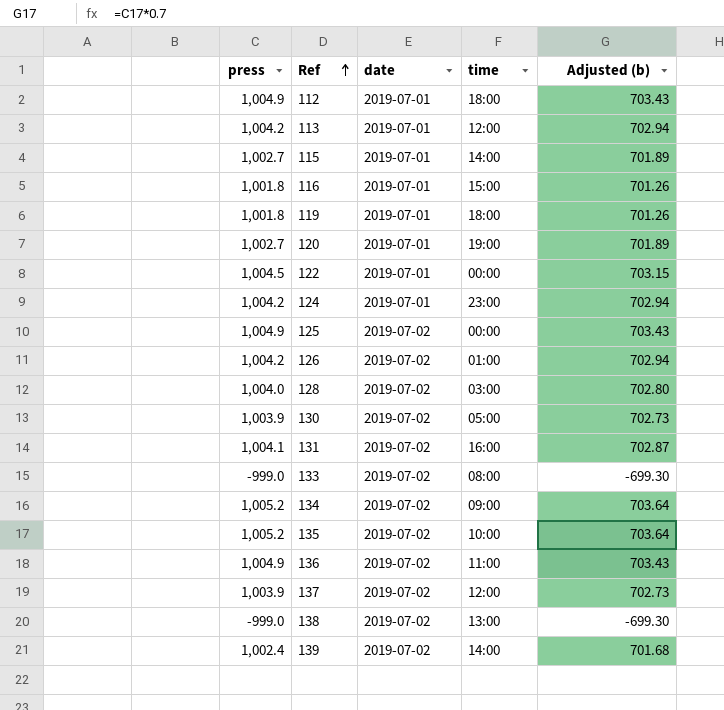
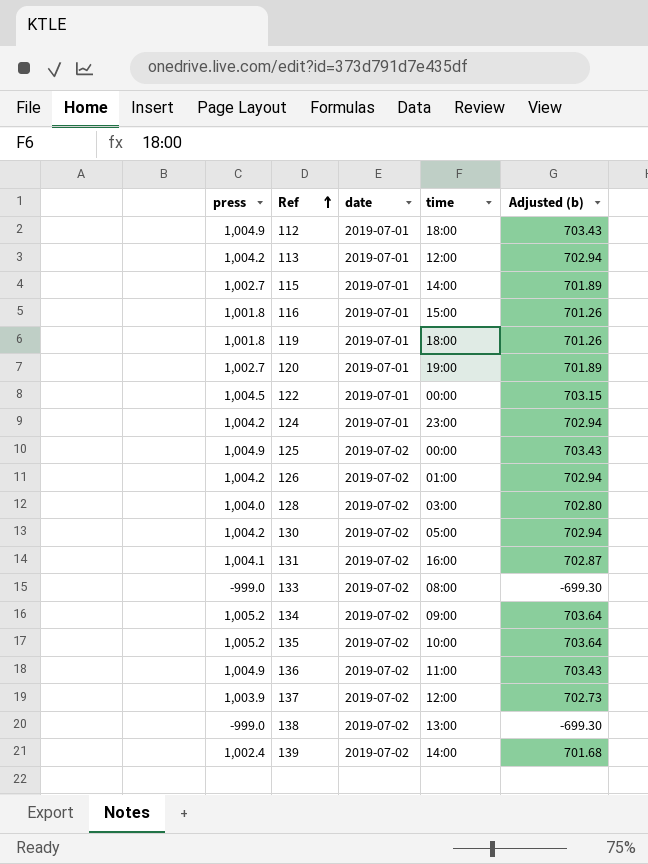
130 | press: 1,003.9 -> 1,004.2
130 | Adjusted (b): 702.73 -> 702.94

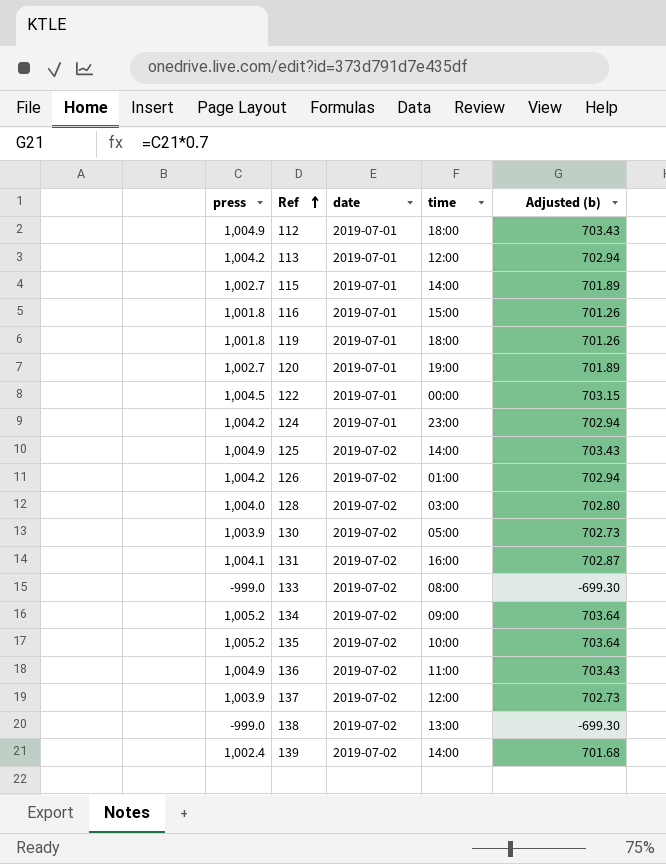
125 | time: 00:00 -> 14:00
130 | press: 1,004.2 -> 1,003.9
130 | Adjusted (b): 702.94 -> 702.73

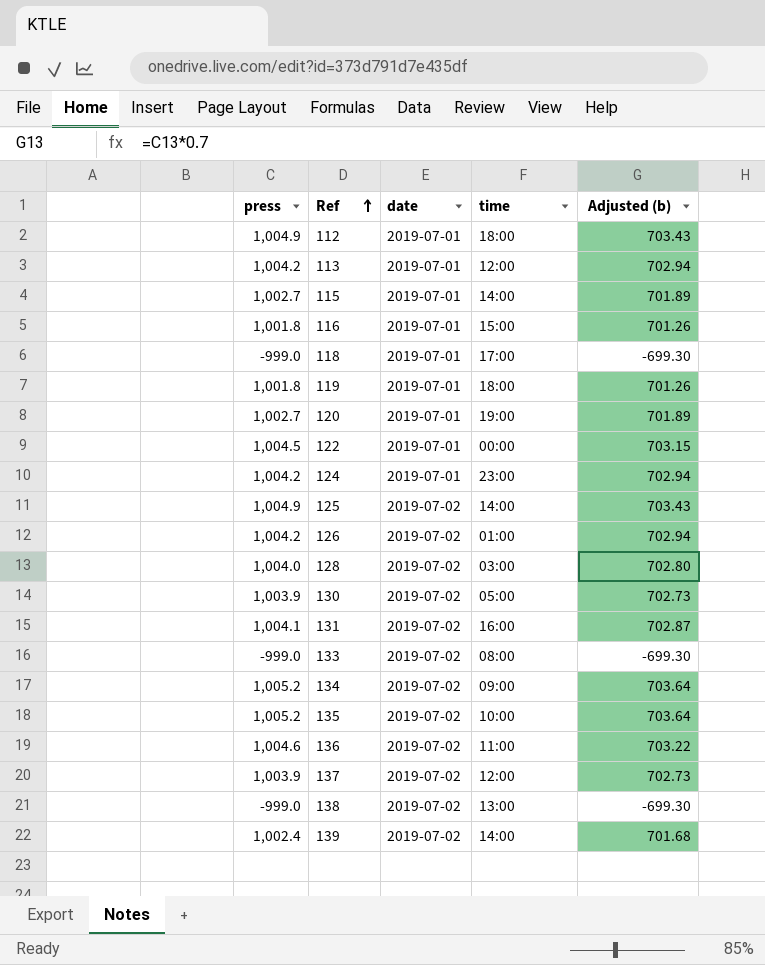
row 118: none -> -999.0 | 2019-07-01 | 17:00 | -699.30
136 | press: 1,004.9 -> 1,004.6
136 | Adjusted (b): 703.43 -> 703.22

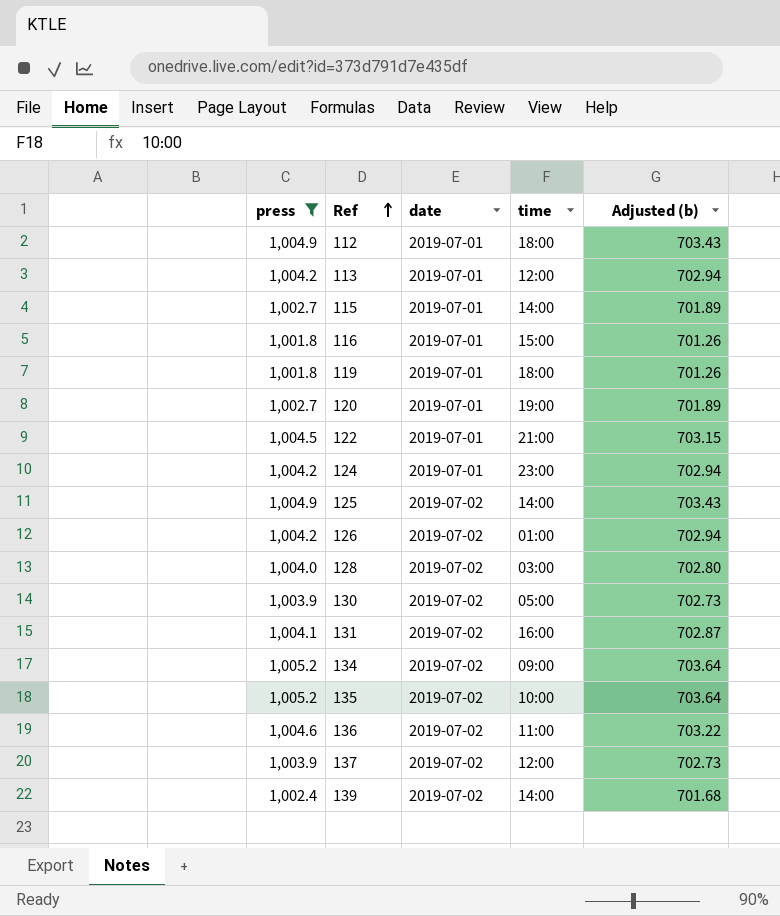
filter: none -> press != -999.0
122 | time: 00:00 -> 21:00

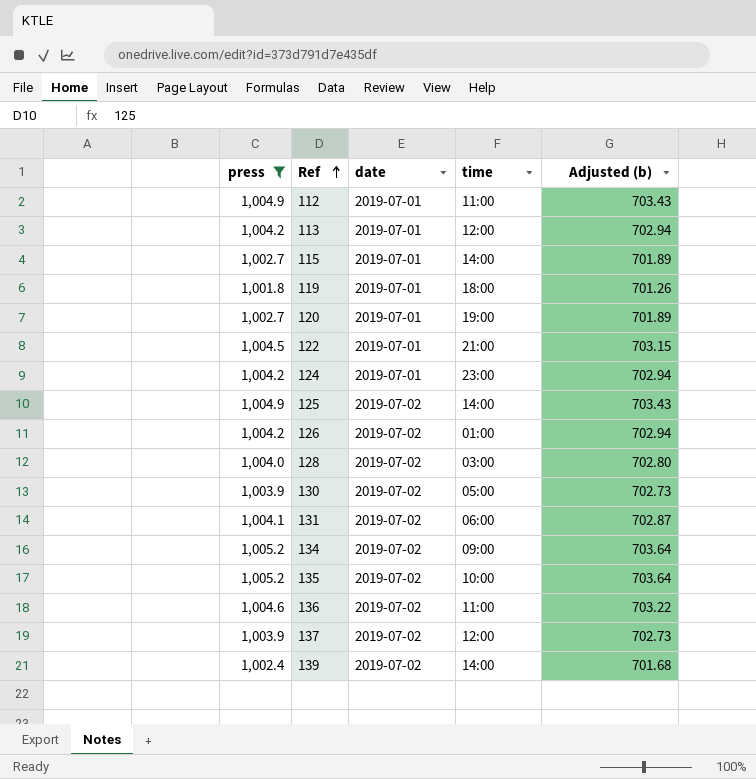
row 116: 1,001.8 | 2019-07-01 | 15:00 | 701.26 -> none
112 | time: 18:00 -> 11:00
131 | time: 16:00 -> 06:00

